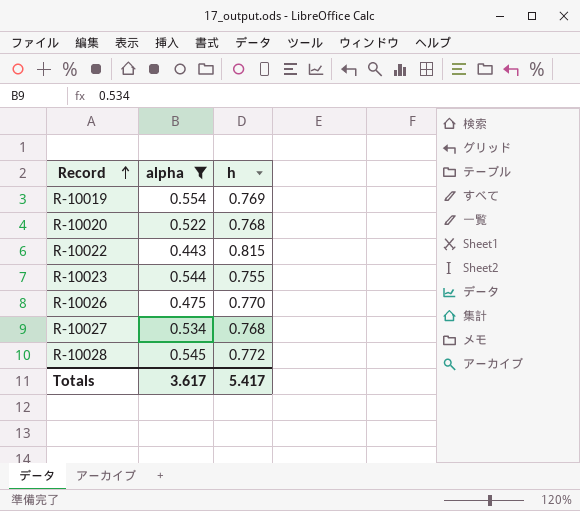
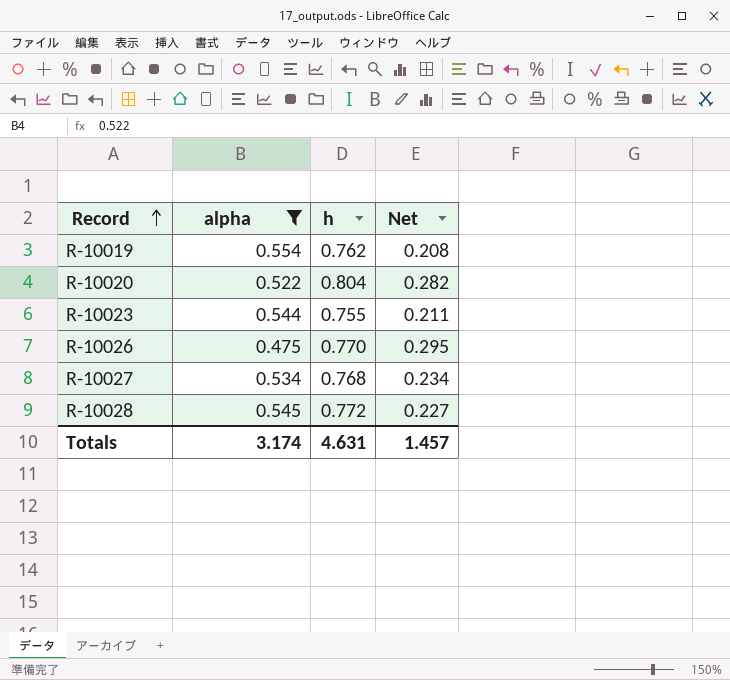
column Net | formula: none -> [h] - [alpha]
row R-10022: 0.443 | 0.815 -> none
R-10019 | h: 0.769 -> 0.762
R-10020 | h: 0.768 -> 0.804
Totals | alpha: 3.617 -> 3.174
Totals | h: 5.417 -> 4.631

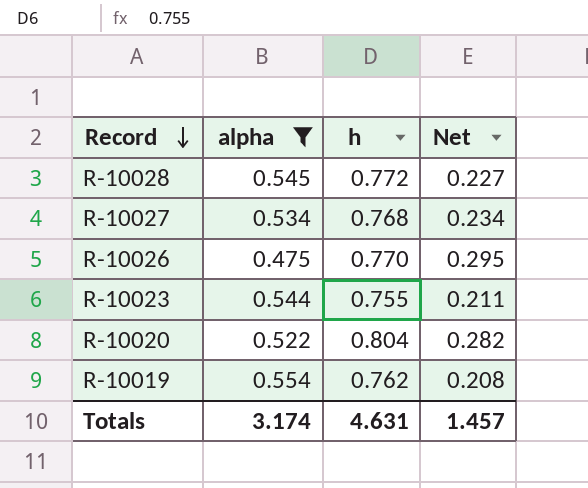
row order: Record ascending -> Record descending

